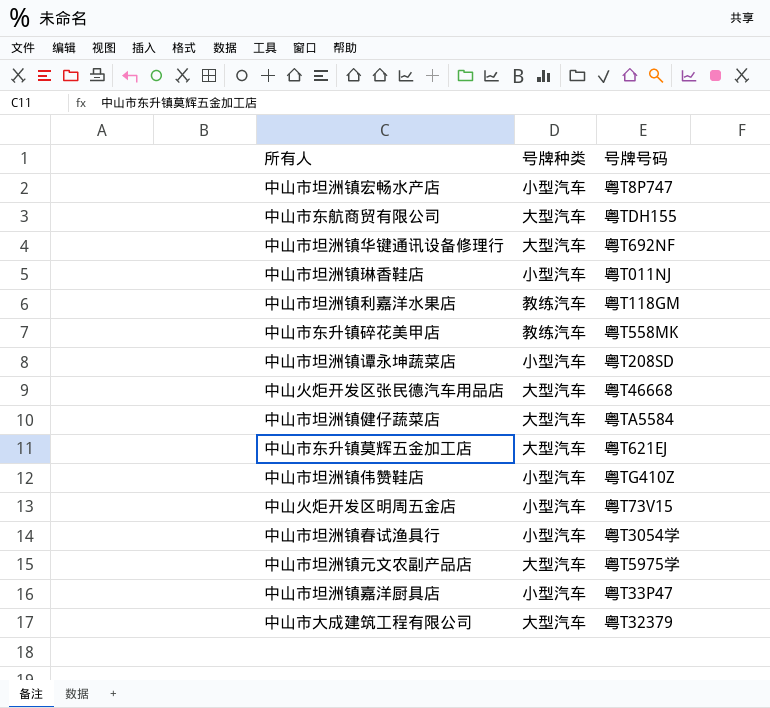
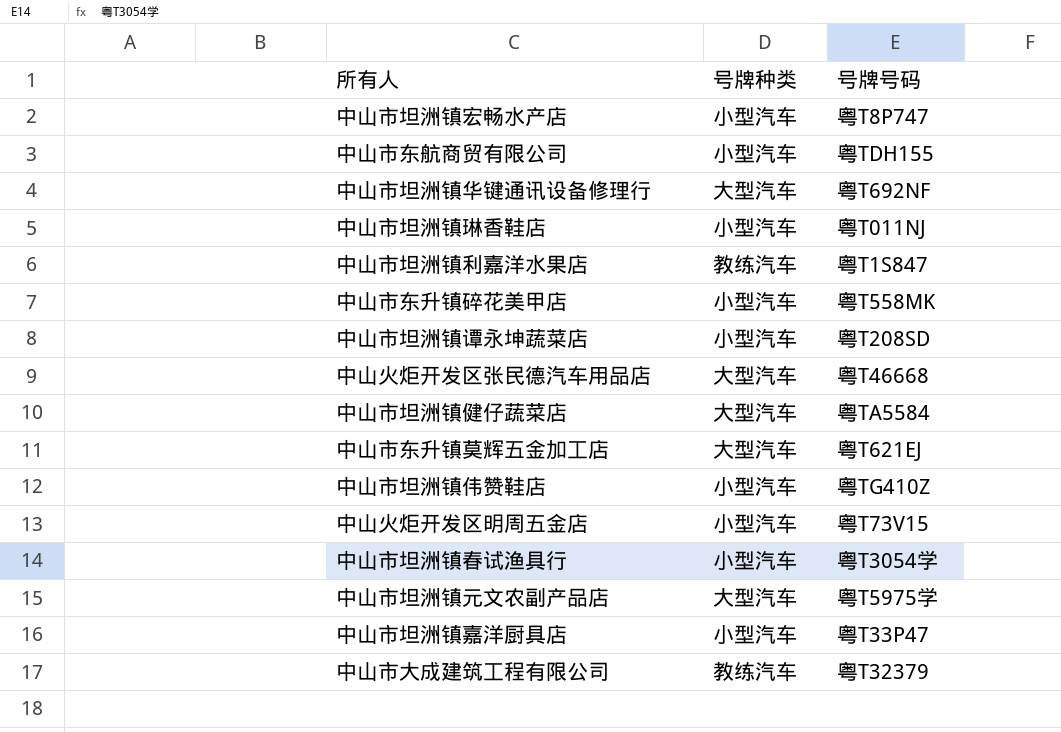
中山市东航商贸有限公司 | 号牌种类: 大型汽车 -> 小型汽车
中山市坦洲镇利嘉洋水果店 | 号牌号码: 粤T118GM -> 粤T1S847
中山市东升镇碎花美甲店 | 号牌种类: 教练汽车 -> 小型汽车
中山市大成建筑工程有限公司 | 号牌种类: 大型汽车 -> 教练汽车

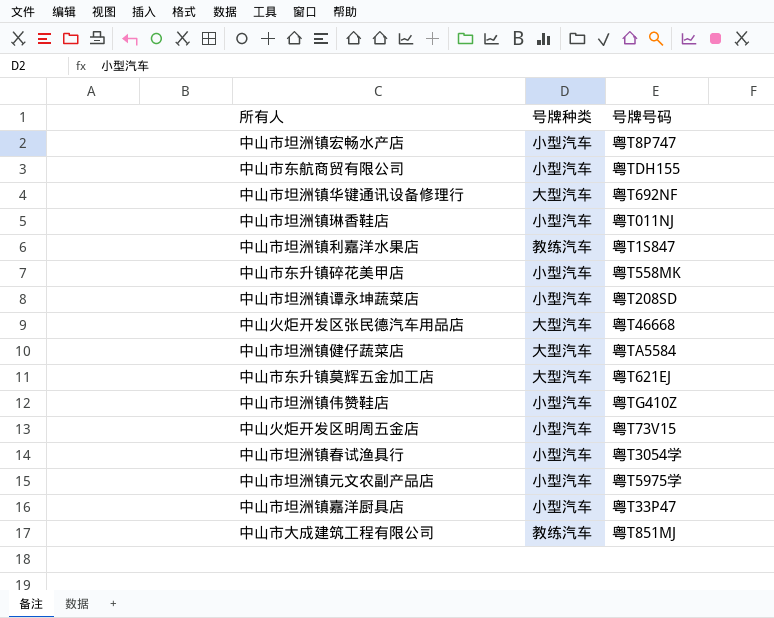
中山市坦洲镇元文农副产品店 | 号牌种类: 大型汽车 -> 小型汽车
中山市大成建筑工程有限公司 | 号牌号码: 粤T32379 -> 粤T851MJ

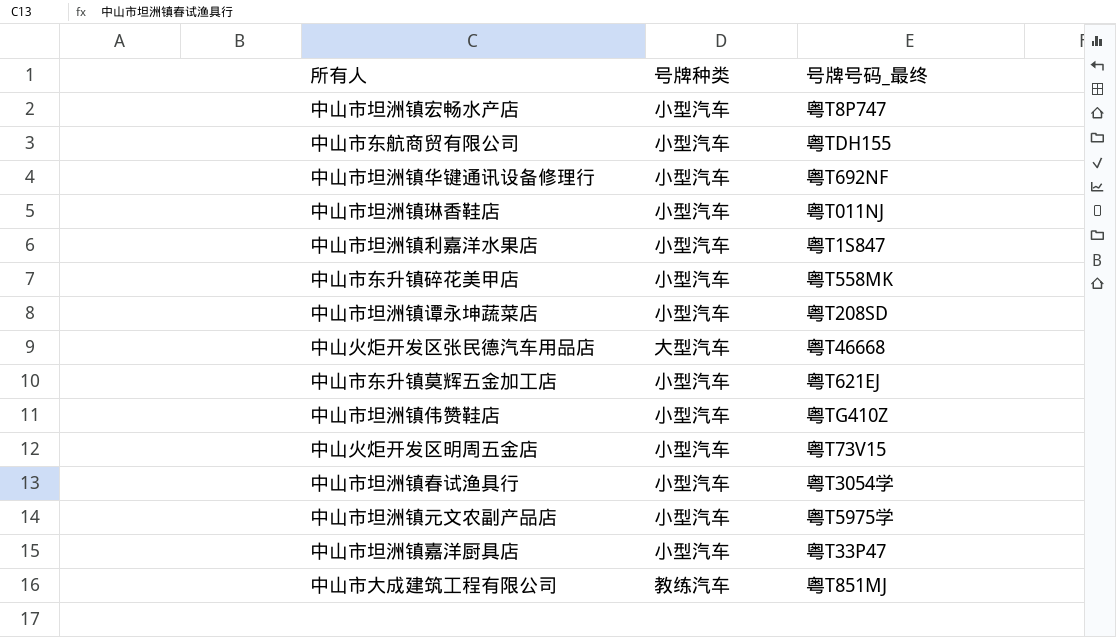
column name: 号牌号码 -> 号牌号码_最终
row 中山市坦洲镇健仔蔬菜店: 大型汽车 | 粤TA5584 -> none
中山市坦洲镇华键通讯设备修理行 | 号牌种类: 大型汽车 -> 小型汽车
中山市坦洲镇利嘉洋水果店 | 号牌种类: 教练汽车 -> 小型汽车
中山市东升镇莫辉五金加工店 | 号牌种类: 大型汽车 -> 小型汽车

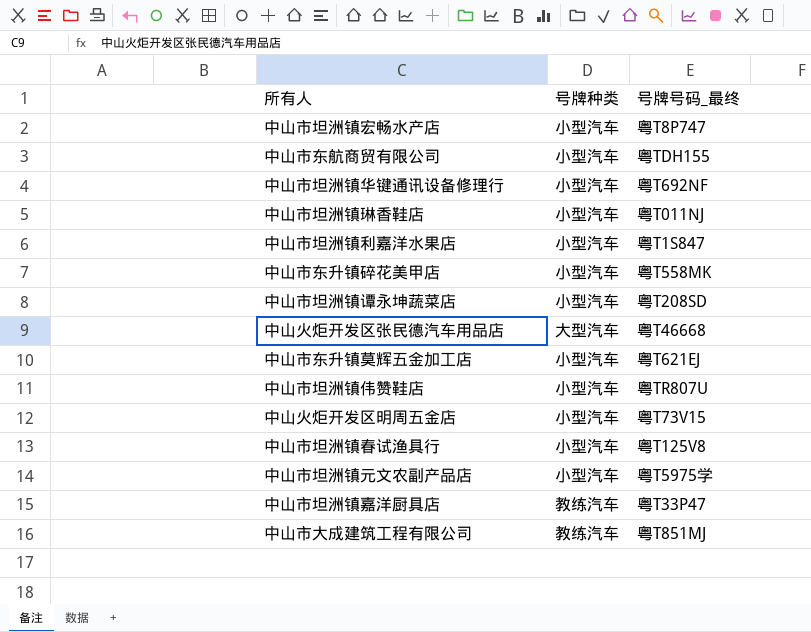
中山市坦洲镇伟赞鞋店 | 号牌号码_最终: 粤TG410Z -> 粤TR807U
中山市坦洲镇春试渔具行 | 号牌号码_最终: 粤T3054学 -> 粤T125V8
中山市坦洲镇嘉洋厨具店 | 号牌种类: 小型汽车 -> 教练汽车

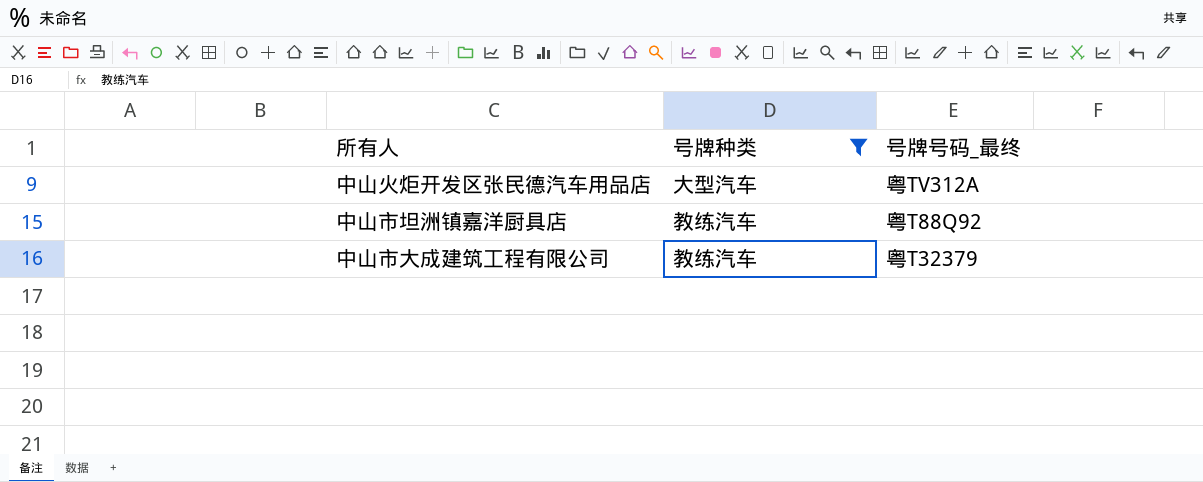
filter: none -> 号牌种类 != 小型汽车
中山火炬开发区张民德汽车用品店 | 号牌号码_最终: 粤T46668 -> 粤TV312A
中山市坦洲镇嘉洋厨具店 | 号牌号码_最终: 粤T33P47 -> 粤T88Q92
中山市大成建筑工程有限公司 | 号牌号码_最终: 粤T851MJ -> 粤T32379

